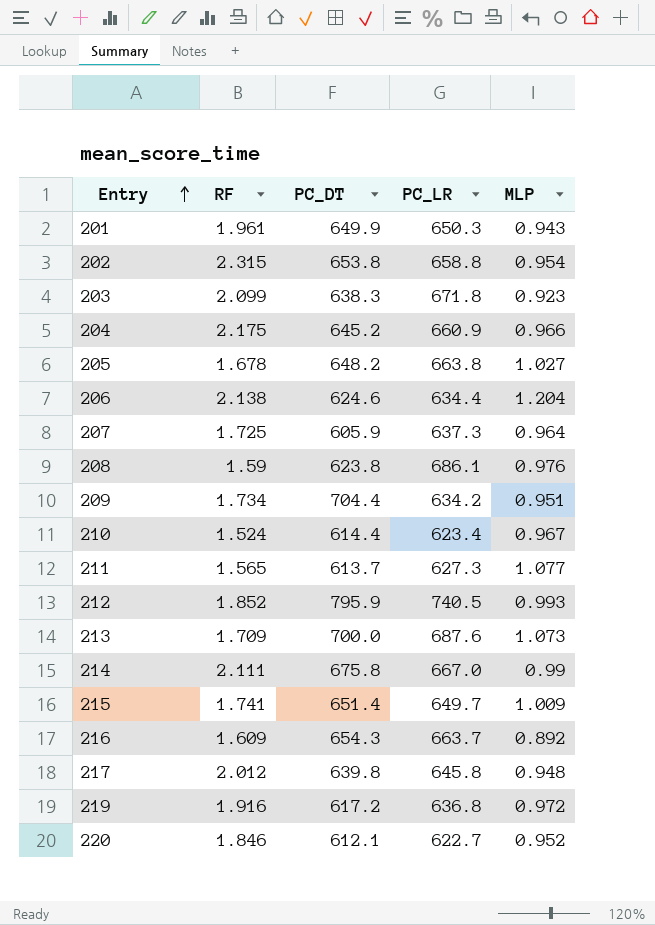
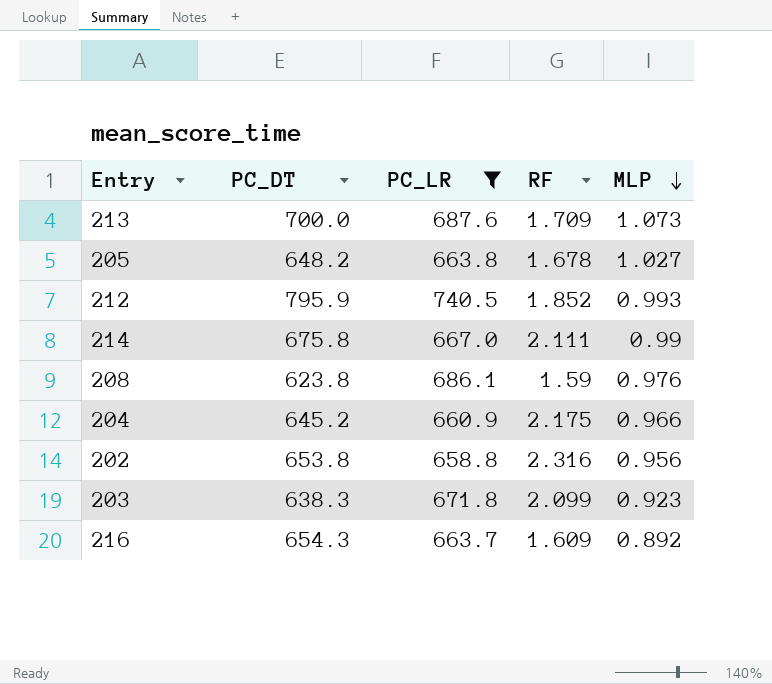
filter: none -> PC_LR >= 658.8
row order: Entry ascending -> MLP descending
column RF | position: 2 -> 4
202 | RF: 2.315 -> 2.316
202 | MLP: 0.954 -> 0.956

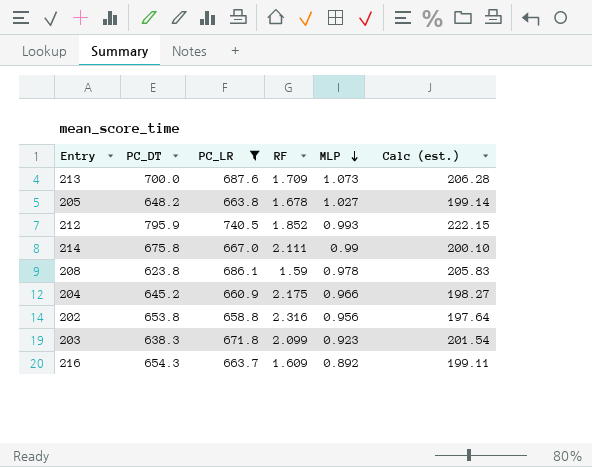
column Calc (est.) | formula: none -> [PC_LR] * 0.3
208 | MLP: 0.976 -> 0.978

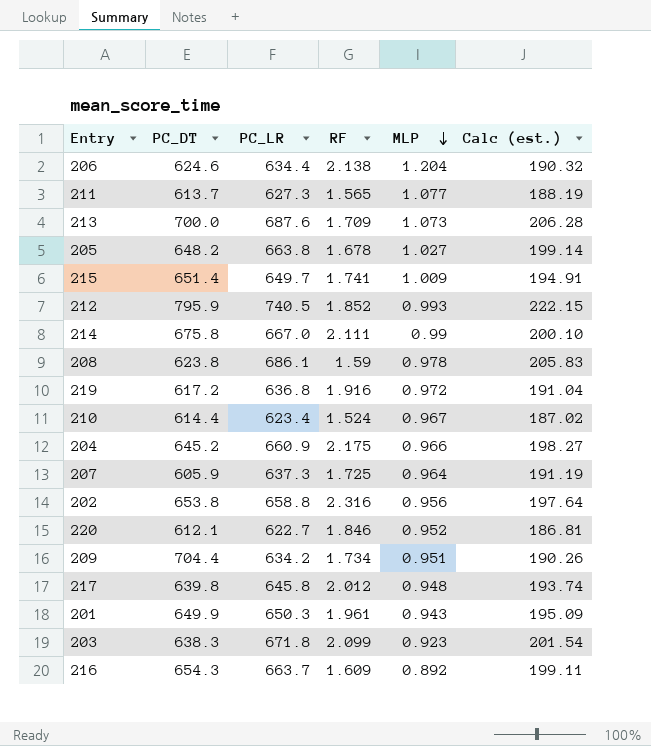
filter: PC_LR >= 658.8 -> none

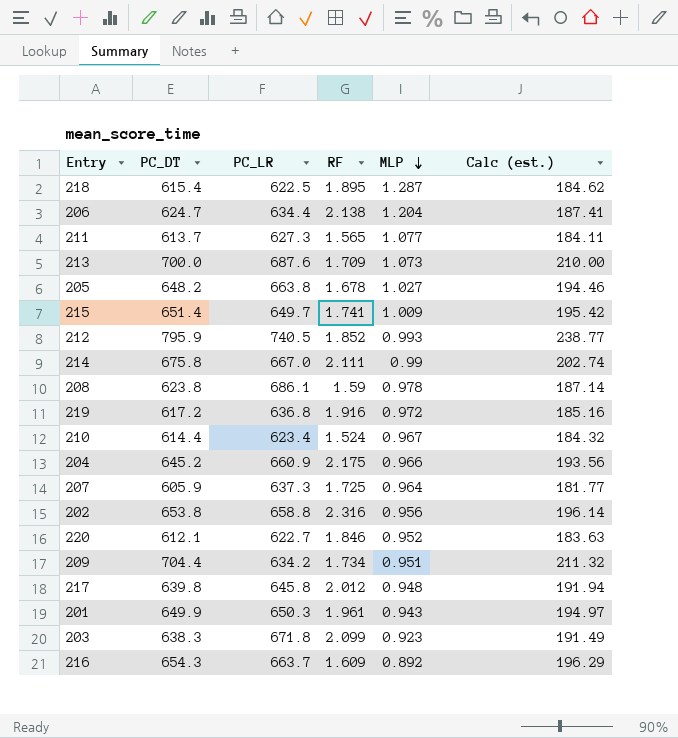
column Calc (est.) | formula: [PC_LR] * 0.3 -> [PC_DT] * 0.3
row 218: none -> 615.4 | 622.5 | 1.895 | 1.287 | 184.62
206 | PC_DT: 624.6 -> 624.7

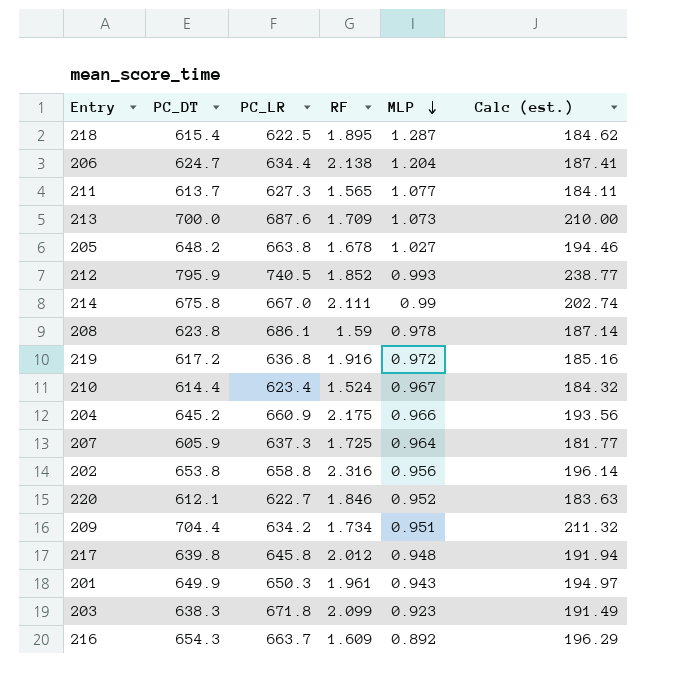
row 215: 651.4 | 649.7 | 1.741 | 1.009 | 195.42 -> none

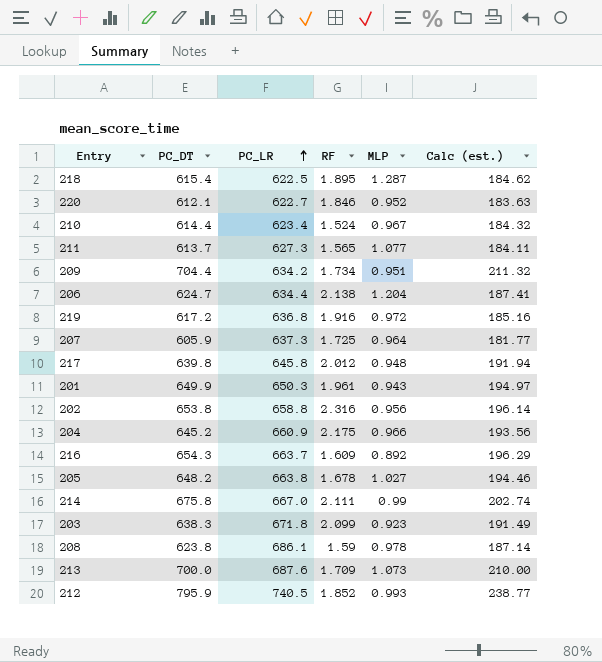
row order: MLP descending -> PC_LR ascending

